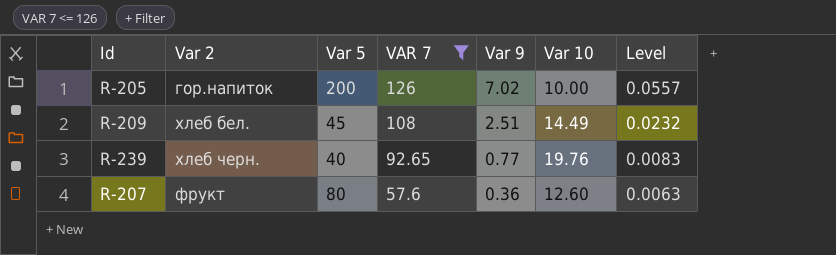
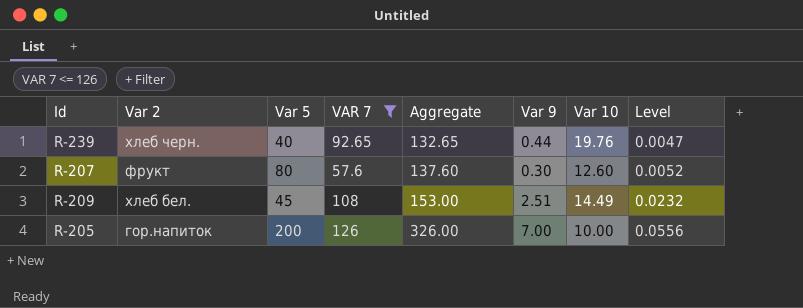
row order: VAR 7 descending -> Aggregate ascending
column Aggregate | formula: none -> [Var 5] + [VAR 7]
R-239 | Var 9: 0.77 -> 0.44
R-239 | Level: 0.0083 -> 0.0047
R-207 | Var 9: 0.36 -> 0.30
R-207 | Level: 0.0063 -> 0.0052
R-205 | Var 9: 7.02 -> 7.00
R-205 | Level: 0.0557 -> 0.0556

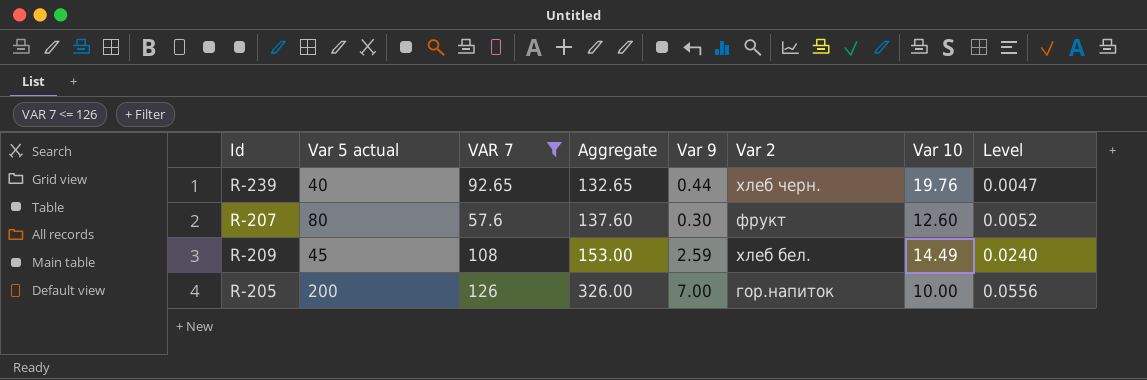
column name: Var 5 -> Var 5 actual
column Var 2 | position: 2 -> 6
R-209 | Var 9: 2.51 -> 2.59
R-209 | Level: 0.0232 -> 0.0240

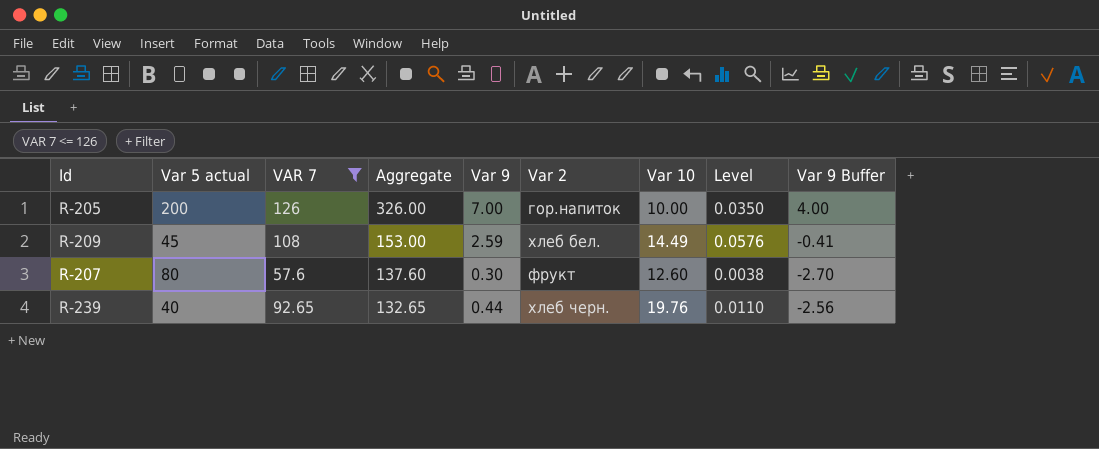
row order: Aggregate ascending -> Aggregate descending
column Level | formula: [Var 9] / [VAR 7] -> [Var 9] / [Var 5 actual]
column Var 9 Buffer | formula: none -> [Var 9] - 3

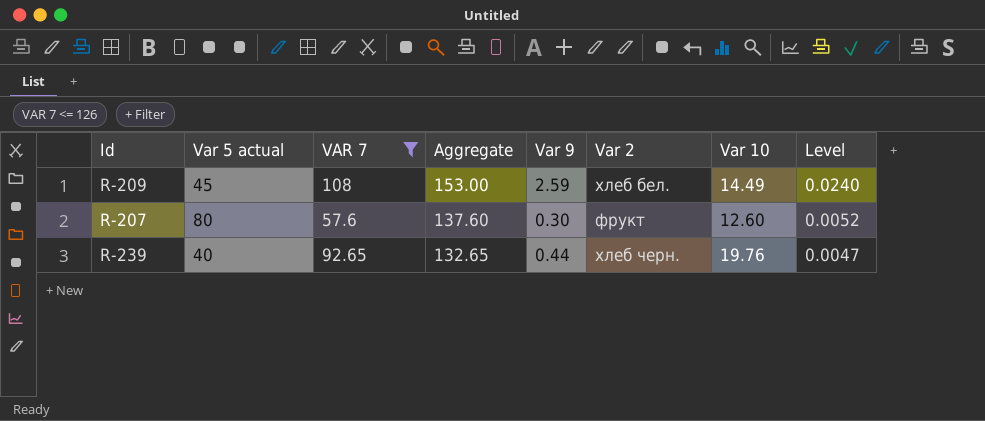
column Var 9 Buffer | formula: [Var 9] - 3 -> none
column Level | formula: [Var 9] / [Var 5 actual] -> [Var 9] / [VAR 7]
row R-205: 200 | 126 | 326.00 | 7.00 | гор.напиток | 10.00 | 0.0350 | 4.00 -> none

